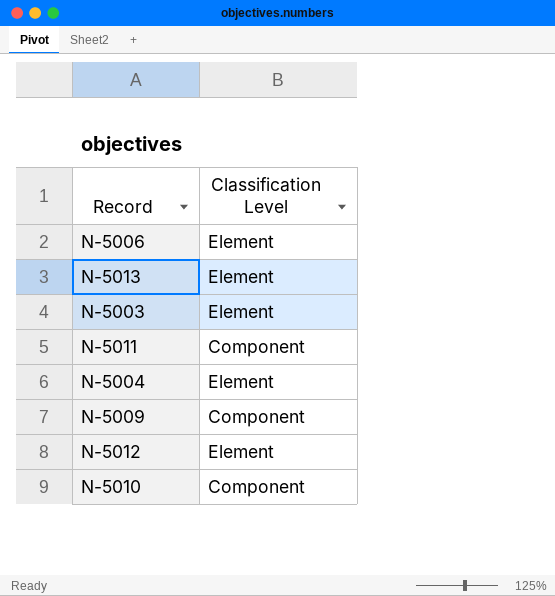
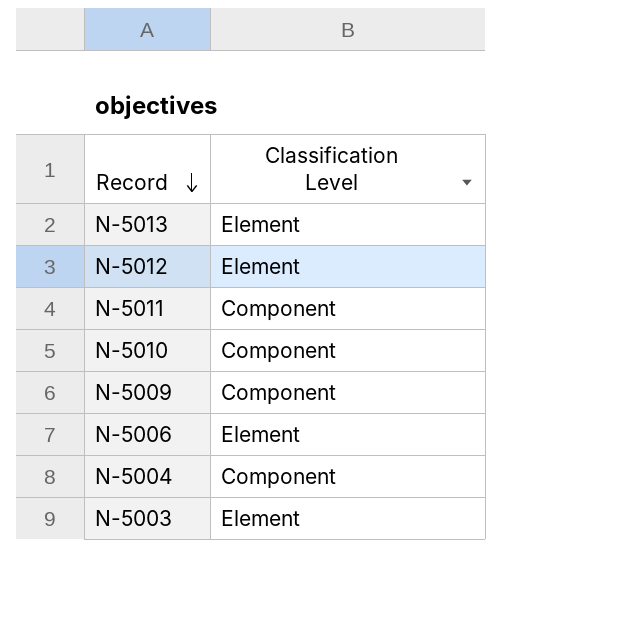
row order: none -> Record descending
N-5004 | Classification Level: Element -> Component

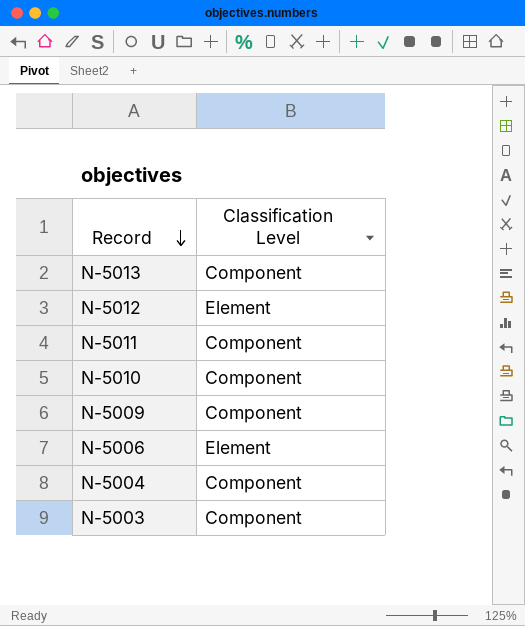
N-5013 | Classification Level: Element -> Component
N-5003 | Classification Level: Element -> Component

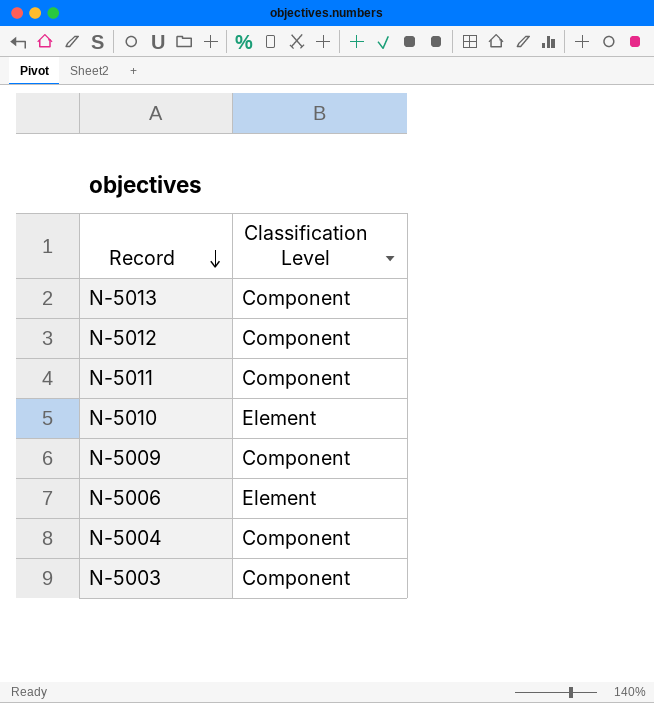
N-5012 | Classification Level: Element -> Component
N-5010 | Classification Level: Component -> Element

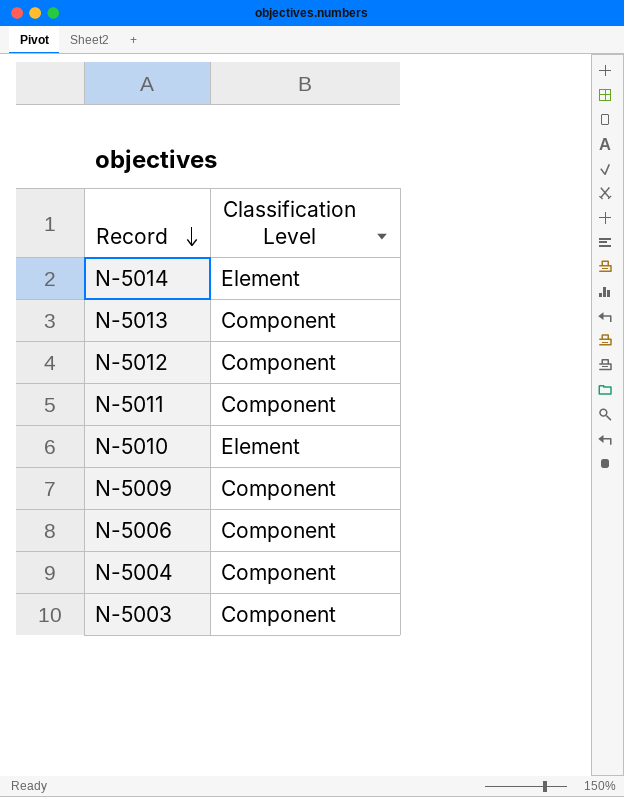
row N-5014: none -> Element
N-5006 | Classification Level: Element -> Component

